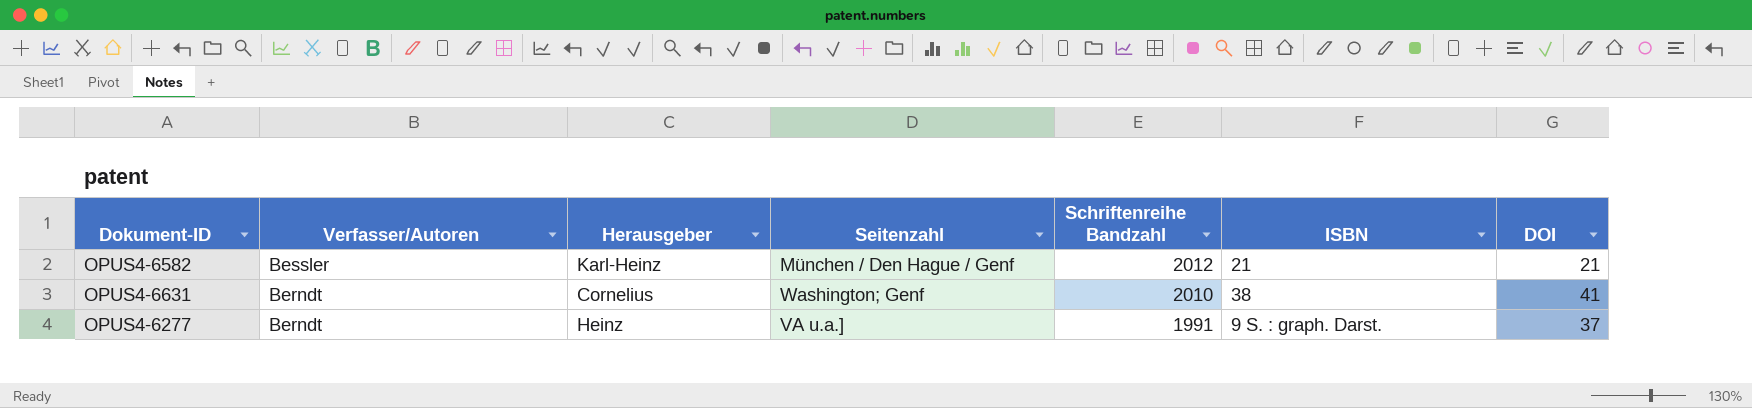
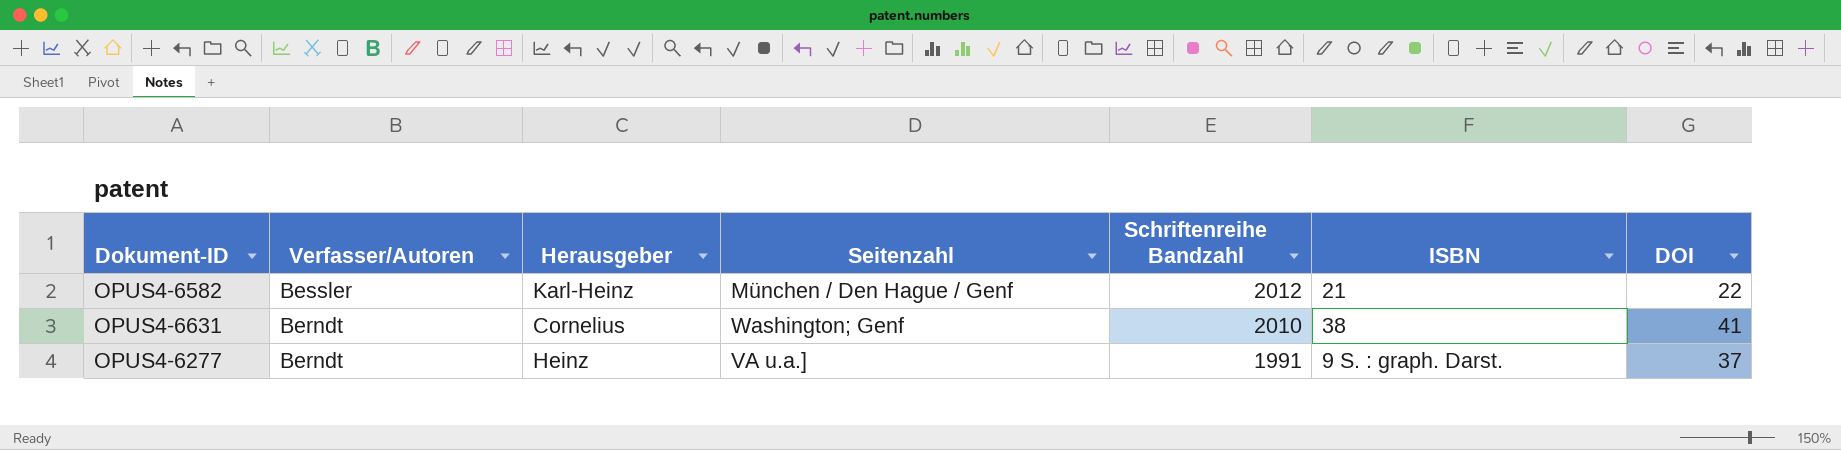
OPUS4-6582 | DOI: 21 -> 22

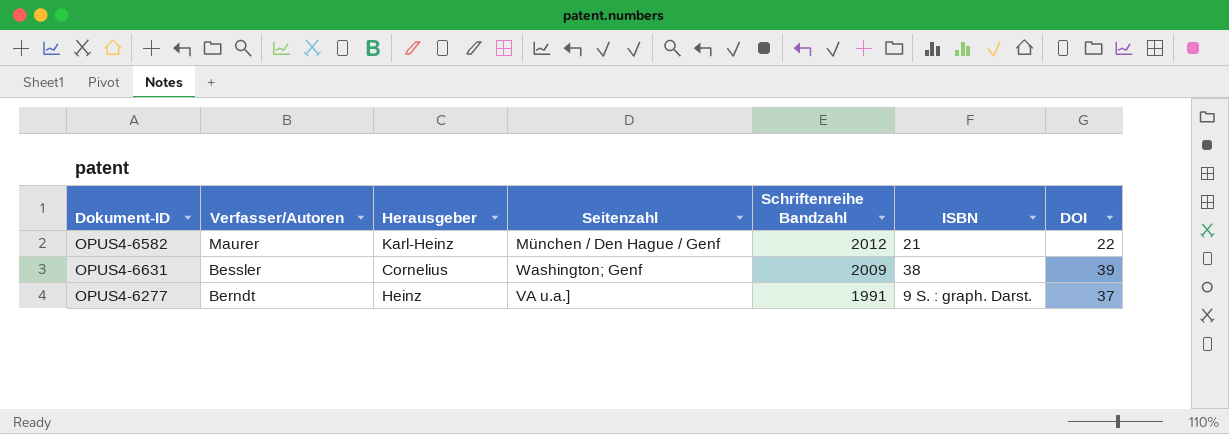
OPUS4-6582 | Verfasser/Autoren: Bessler -> Maurer
OPUS4-6631 | Verfasser/Autoren: Berndt -> Bessler
OPUS4-6631 | Schriftenreihe Bandzahl: 2010 -> 2009
OPUS4-6631 | DOI: 41 -> 39

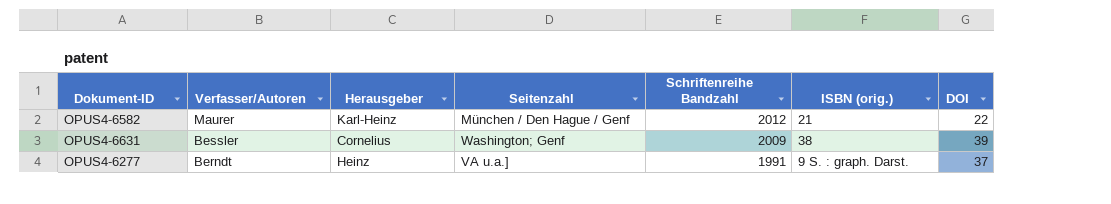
column name: ISBN -> ISBN (orig.)

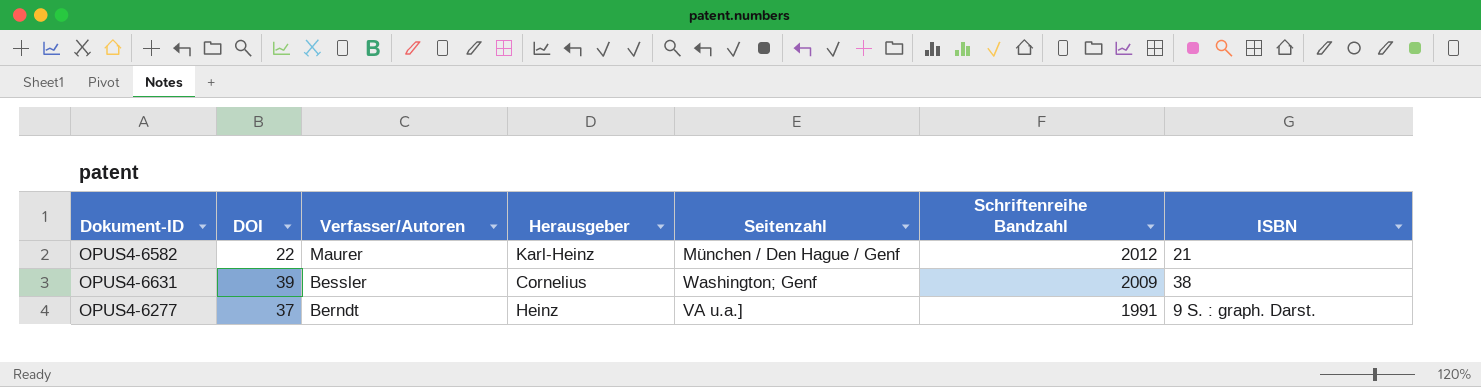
column DOI | position: 7 -> 2
column name: ISBN (orig.) -> ISBN

